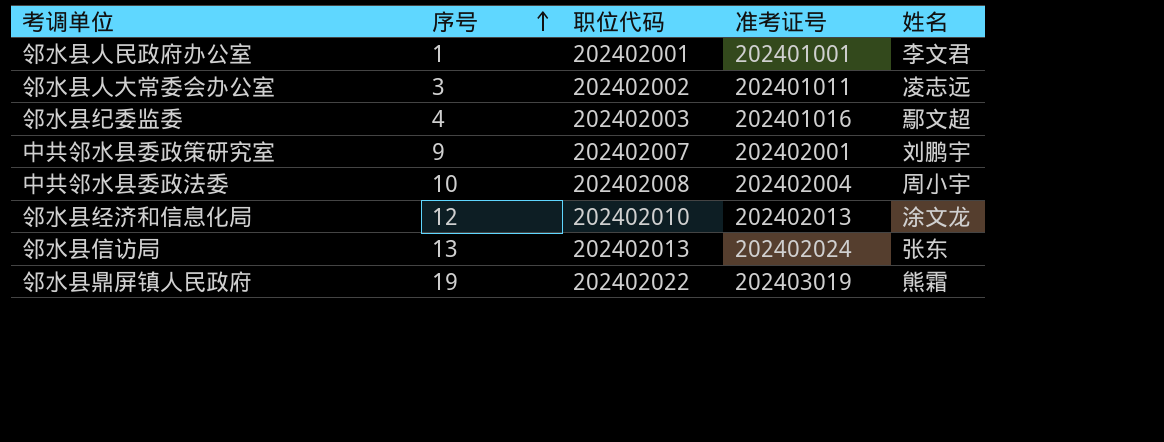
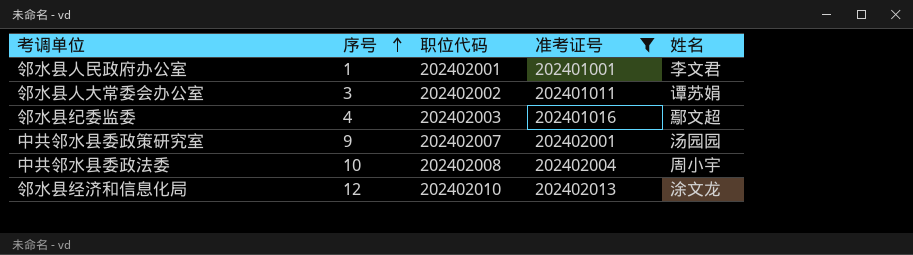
filter: none -> 准考证号 <= 202402013
邻水县人大常委会办公室 | 姓名: 凌志远 -> 谭苏娟
中共邻水县委政策研究室 | 姓名: 刘鹏宇 -> 汤园园

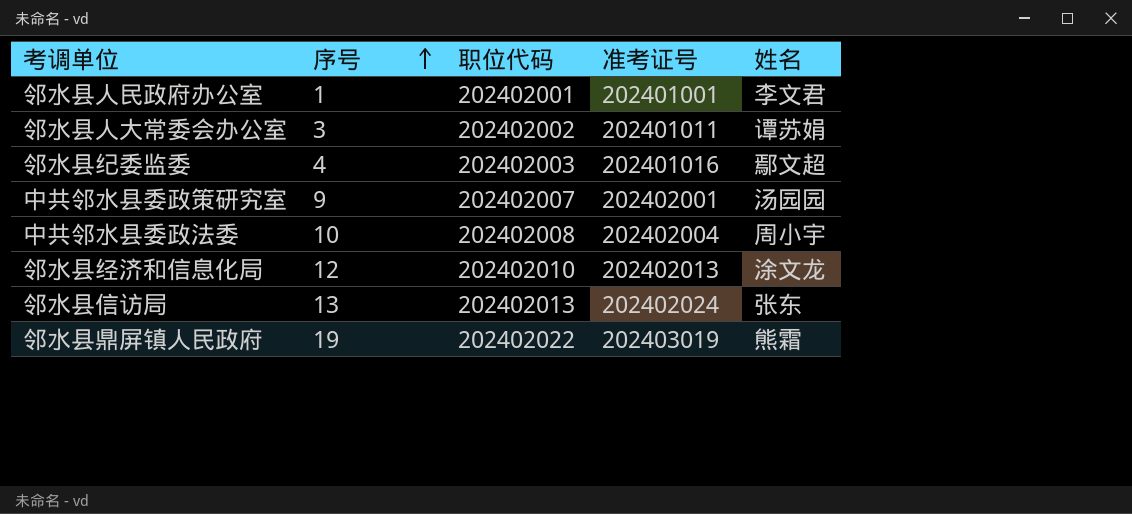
filter: 准考证号 <= 202402013 -> none

